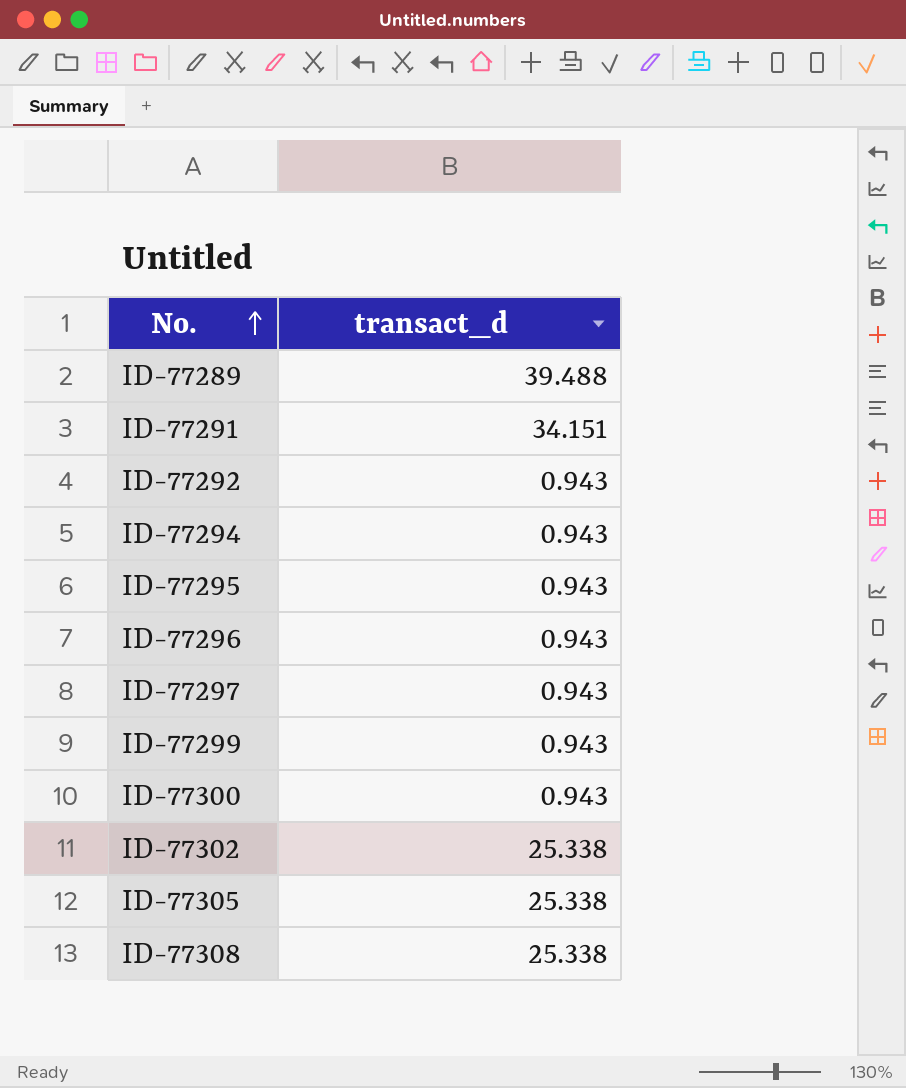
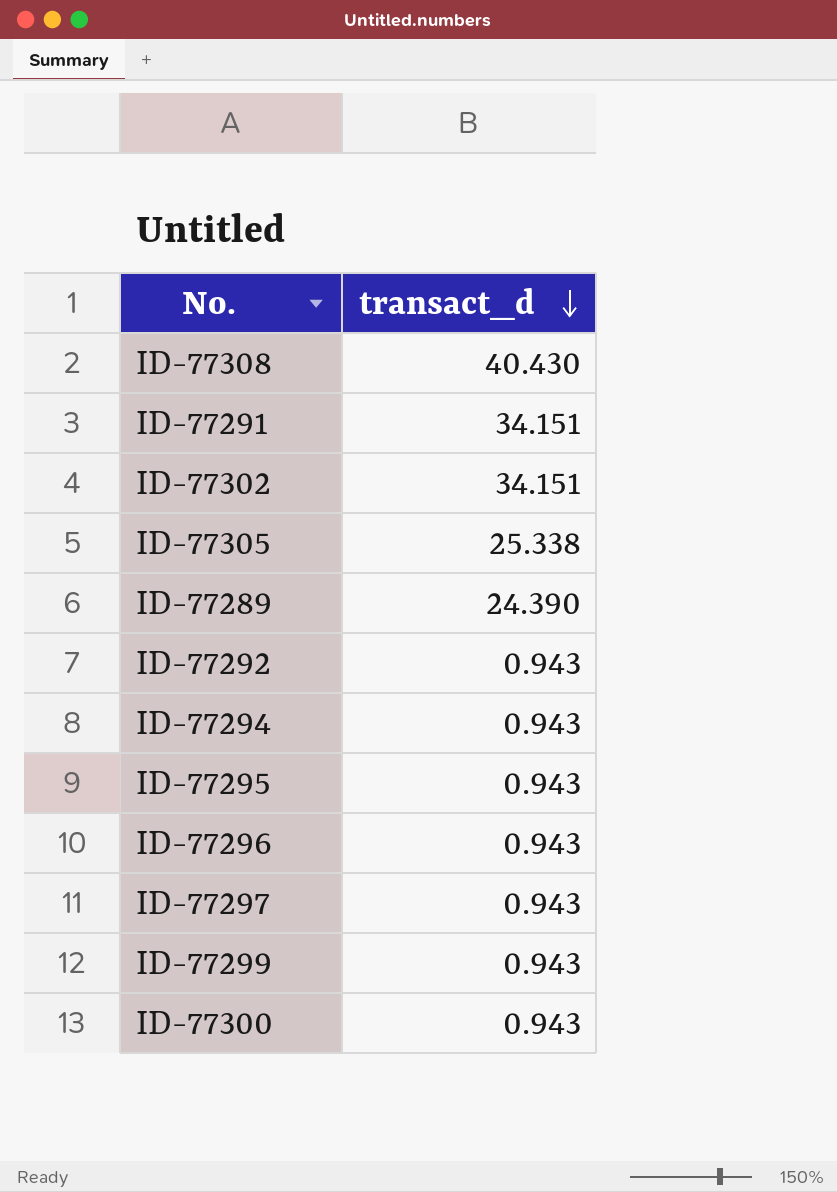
row order: No. ascending -> transact_d descending
ID-77308 | transact_d: 25.338 -> 40.430
ID-77302 | transact_d: 25.338 -> 34.151
ID-77289 | transact_d: 39.488 -> 24.390

